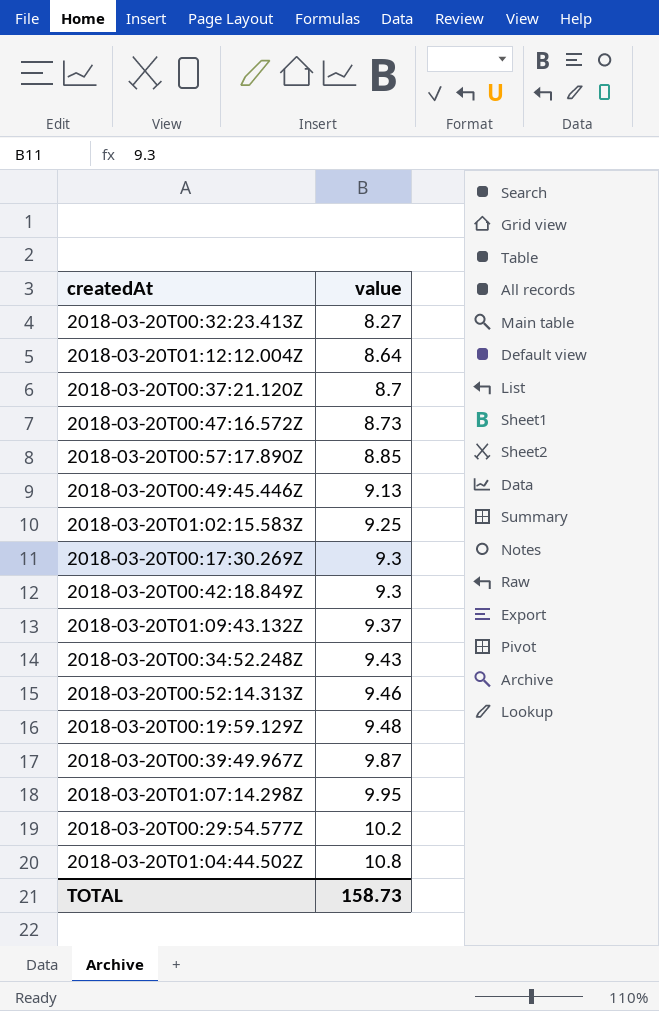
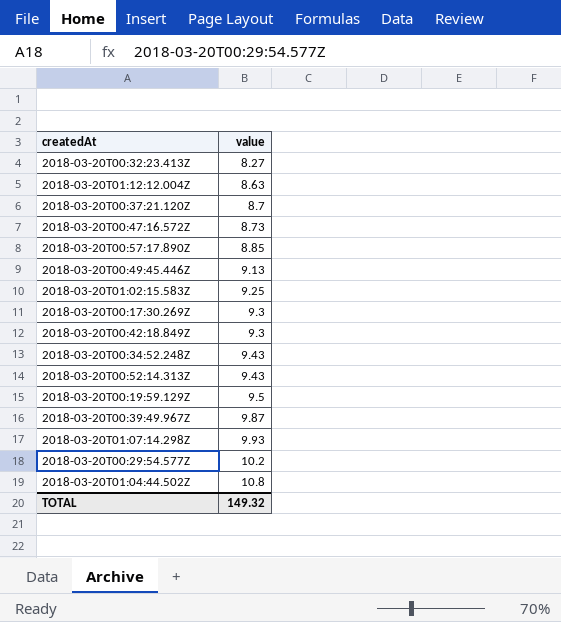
row 2018-03-20T01:09:43.132Z: 9.37 -> none
2018-03-20T01:12:12.004Z | value: 8.64 -> 8.63
2018-03-20T00:52:14.313Z | value: 9.46 -> 9.43
2018-03-20T00:19:59.129Z | value: 9.48 -> 9.5
2018-03-20T01:07:14.298Z | value: 9.95 -> 9.93
TOTAL | value: 158.73 -> 149.32

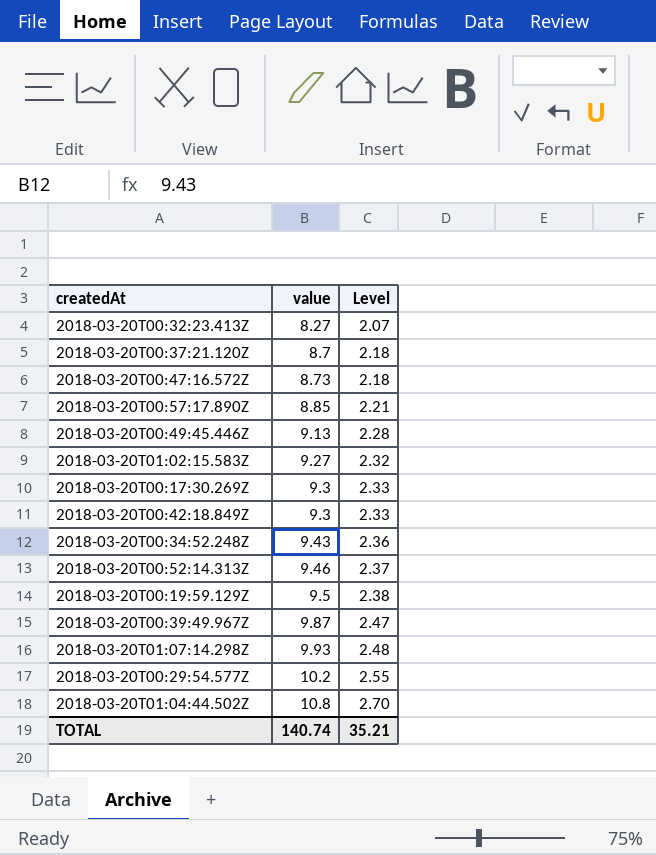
column Level | formula: none -> [value] * 0.25
row 2018-03-20T01:12:12.004Z: 8.63 -> none
2018-03-20T01:02:15.583Z | value: 9.25 -> 9.27
2018-03-20T00:52:14.313Z | value: 9.43 -> 9.46
TOTAL | value: 149.32 -> 140.74

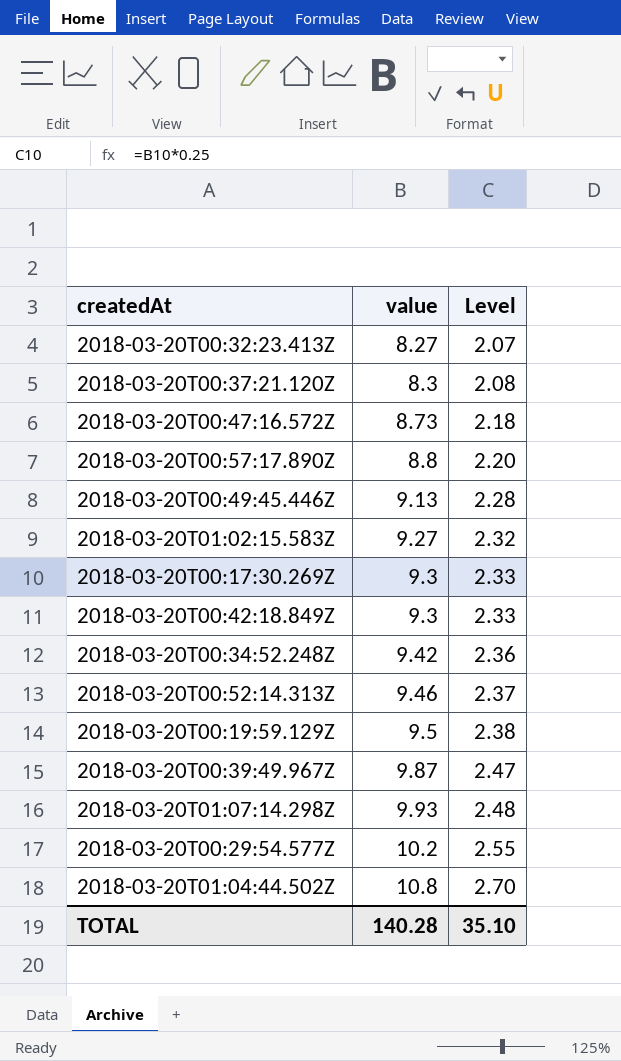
2018-03-20T00:37:21.120Z | value: 8.7 -> 8.3
2018-03-20T00:37:21.120Z | Level: 2.18 -> 2.08
2018-03-20T00:57:17.890Z | value: 8.85 -> 8.8
2018-03-20T00:57:17.890Z | Level: 2.21 -> 2.20
2018-03-20T00:34:52.248Z | value: 9.43 -> 9.42
TOTAL | value: 140.74 -> 140.28
TOTAL | Level: 35.21 -> 35.10

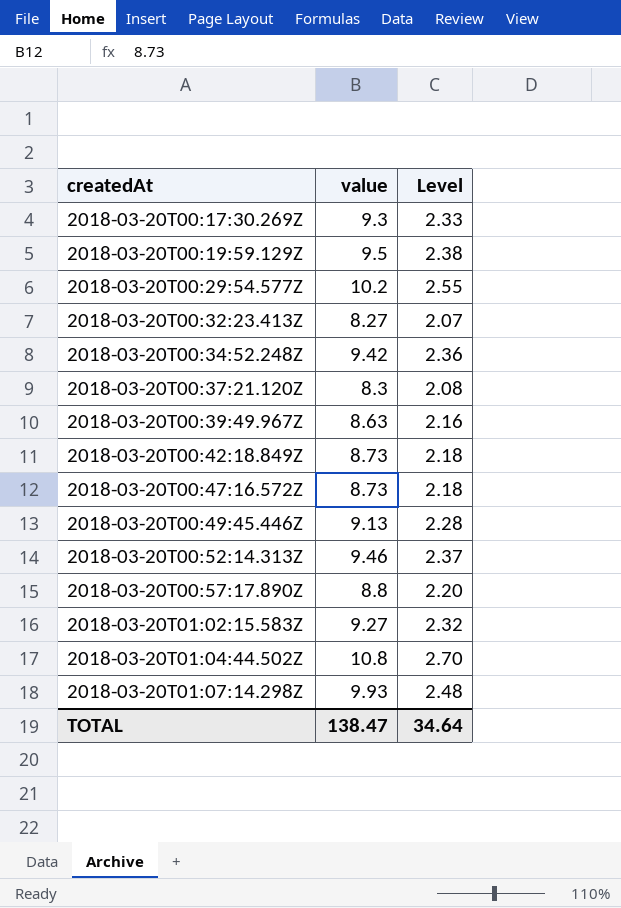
row order: value ascending -> createdAt ascending
2018-03-20T00:39:49.967Z | value: 9.87 -> 8.63
2018-03-20T00:39:49.967Z | Level: 2.47 -> 2.16
2018-03-20T00:42:18.849Z | value: 9.3 -> 8.73
2018-03-20T00:42:18.849Z | Level: 2.33 -> 2.18
TOTAL | value: 140.28 -> 138.47
TOTAL | Level: 35.10 -> 34.64

